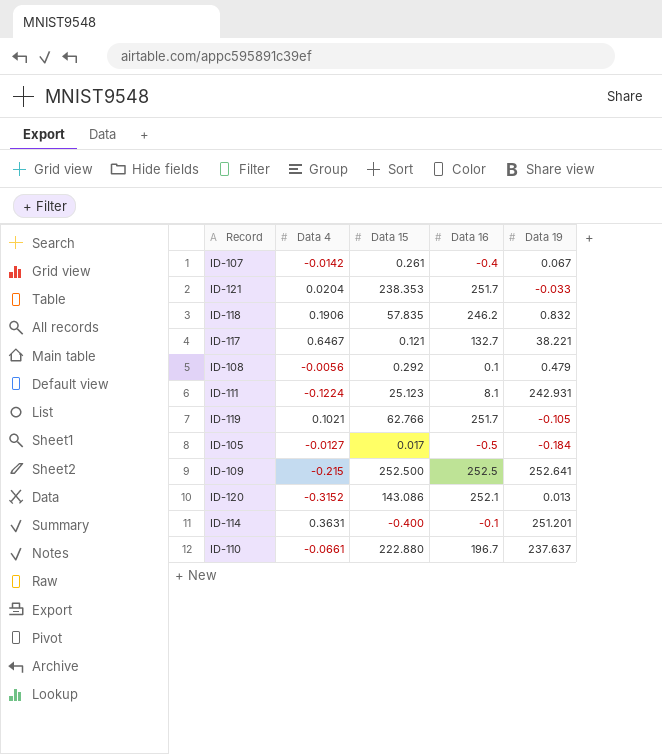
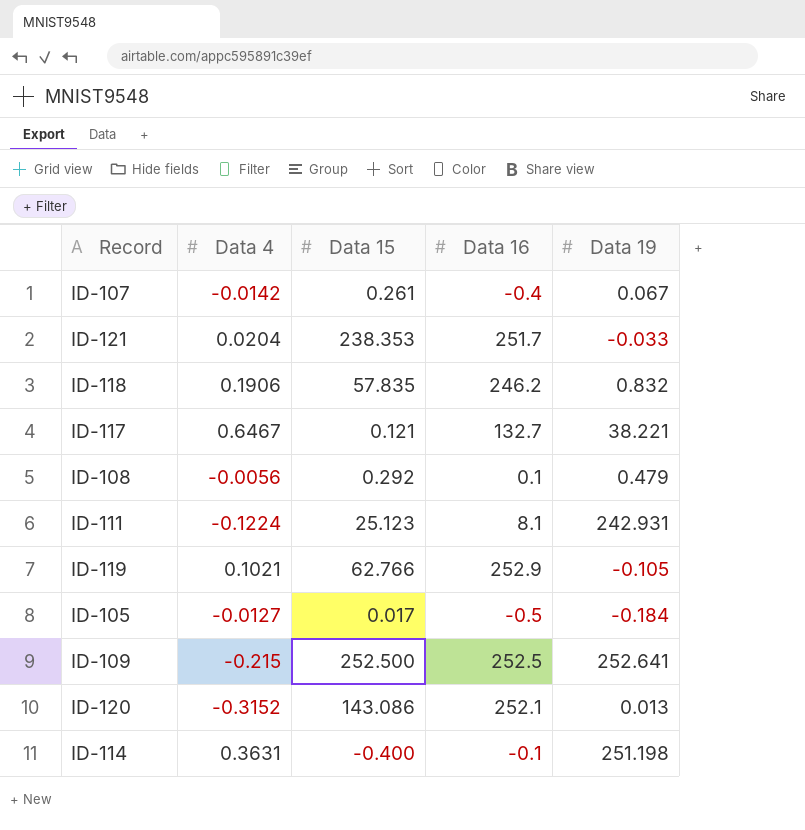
row ID-110: -0.0661 | 222.880 | 196.7 | 237.637 -> none
ID-119 | Data 16: 251.7 -> 252.9
ID-114 | Data 19: 251.201 -> 251.198

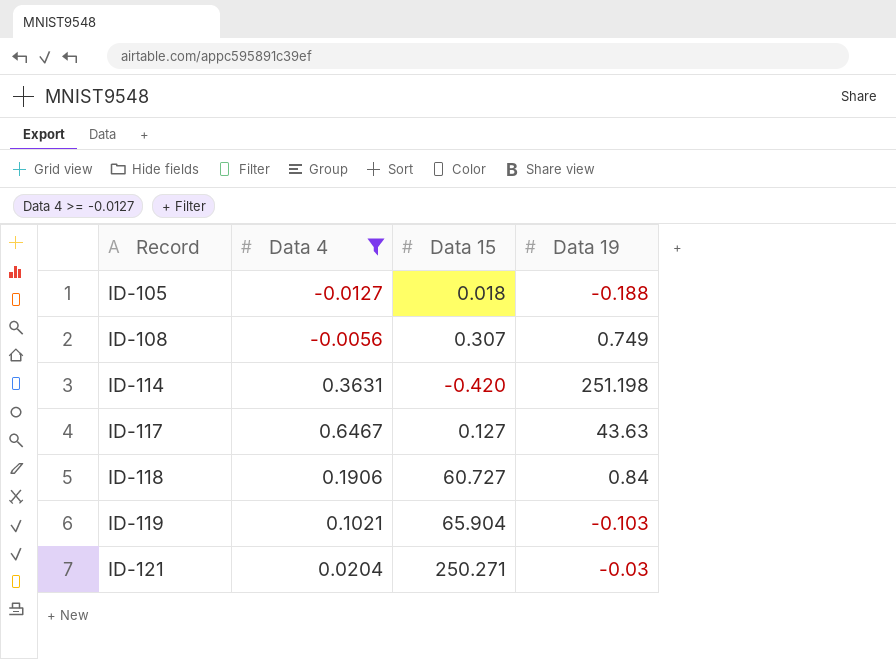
filter: none -> Data 4 >= -0.0127
row order: none -> Record ascending
column Data 16 | position: 4 -> none
ID-105 | Data 15: 0.017 -> 0.018
ID-105 | Data 19: -0.184 -> -0.188
ID-108 | Data 15: 0.292 -> 0.307
ID-108 | Data 19: 0.479 -> 0.749
ID-114 | Data 15: -0.400 -> -0.420
ID-117 | Data 15: 0.121 -> 0.127
ID-117 | Data 19: 38.221 -> 43.63
ID-118 | Data 15: 57.835 -> 60.727
ID-118 | Data 19: 0.832 -> 0.84
ID-119 | Data 15: 62.766 -> 65.904
ID-119 | Data 19: -0.105 -> -0.103
ID-121 | Data 15: 238.353 -> 250.271
ID-121 | Data 19: -0.033 -> -0.03

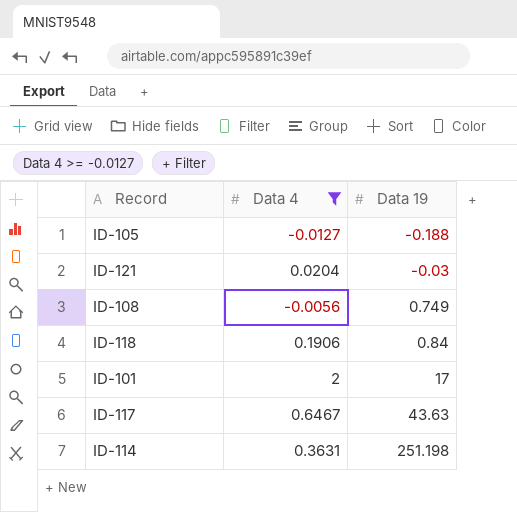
row order: Record ascending -> Data 19 ascending
column Data 15 | position: 3 -> none
row ID-119: 0.1021 | 65.904 | -0.103 -> none
row ID-101: none -> 2 | 17

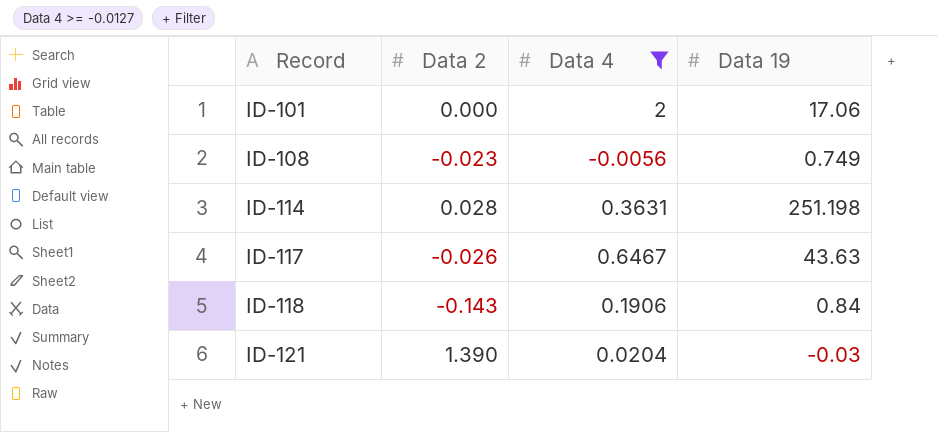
row order: Data 19 ascending -> Record ascending
column Data 2 | position: none -> 2
row ID-105: -0.0127 | -0.188 -> none
ID-101 | Data 19: 17 -> 17.06

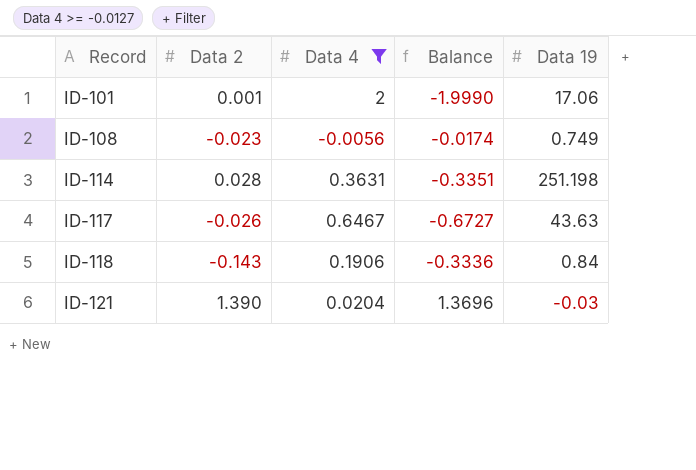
column Balance | formula: none -> [Data 2] - [Data 4]
ID-101 | Data 2: 0.000 -> 0.001

